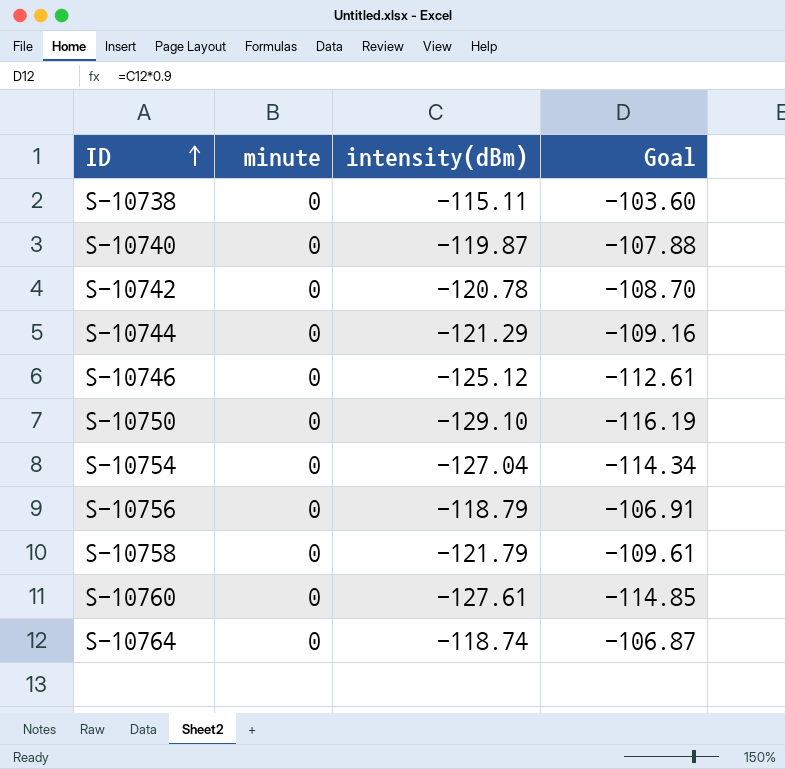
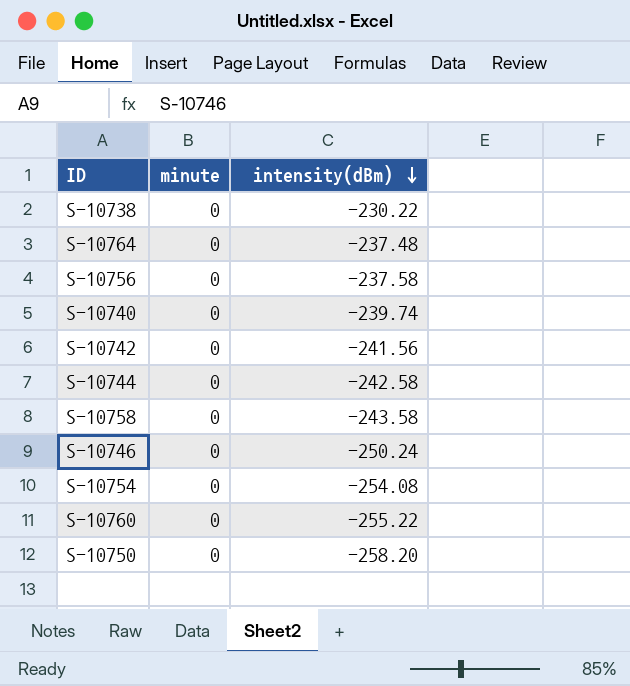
row order: ID ascending -> intensity(dBm) descending
column Goal | formula: [intensity(dBm)] * 0.9 -> none
S-10738 | intensity(dBm): -115.11 -> -230.22
S-10764 | intensity(dBm): -118.74 -> -237.48
S-10756 | intensity(dBm): -118.79 -> -237.58
S-10740 | intensity(dBm): -119.87 -> -239.74
S-10742 | intensity(dBm): -120.78 -> -241.56
S-10744 | intensity(dBm): -121.29 -> -242.58
S-10758 | intensity(dBm): -121.79 -> -243.58
S-10746 | intensity(dBm): -125.12 -> -250.24
S-10754 | intensity(dBm): -127.04 -> -254.08
S-10760 | intensity(dBm): -127.61 -> -255.22
S-10750 | intensity(dBm): -129.10 -> -258.20

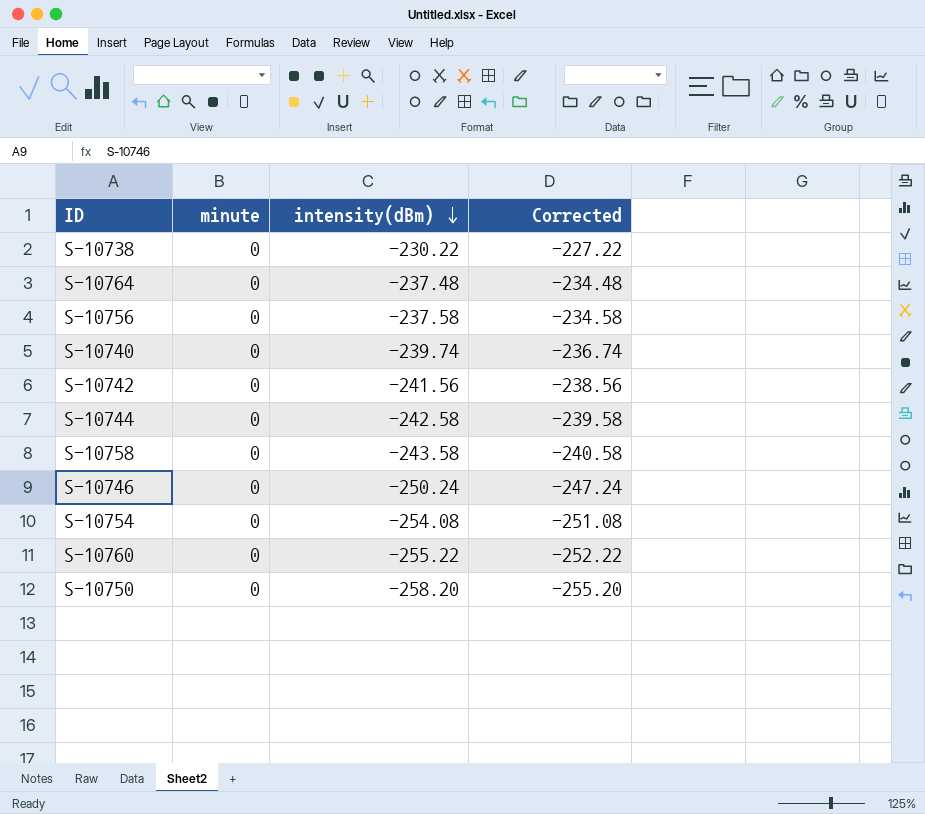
column Corrected | formula: none -> [intensity(dBm)] + 3

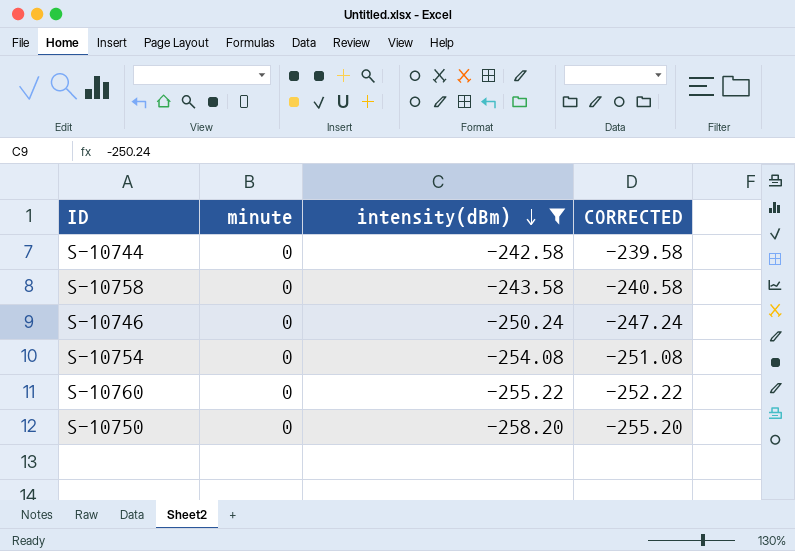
filter: none -> intensity(dBm) <= -242.58
column name: Corrected -> CORRECTED

